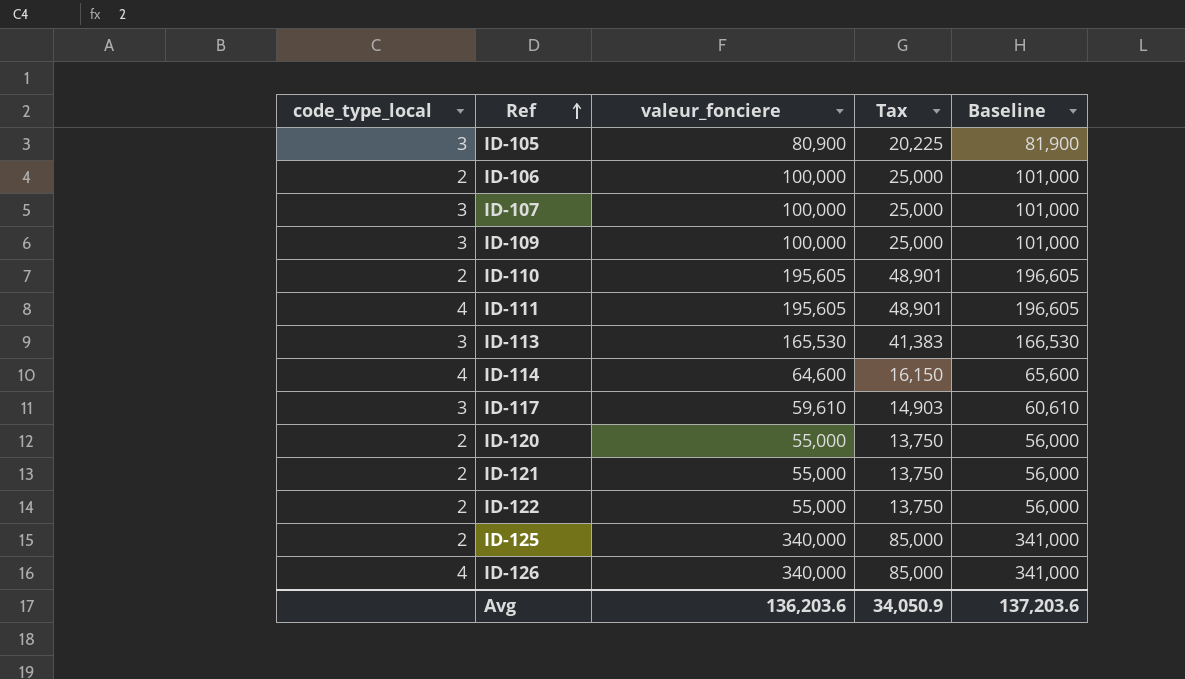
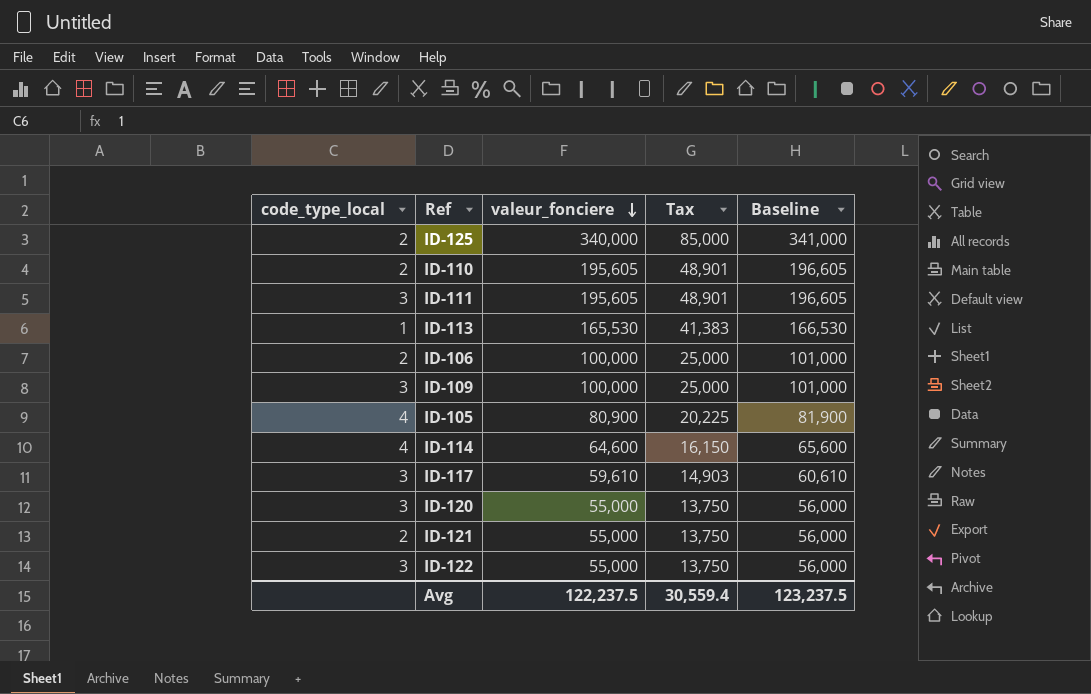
row order: Ref ascending -> valeur_fonciere descending
row ID-107: 3 | 100,000 | 25,000 | 101,000 -> none
row ID-126: 4 | 340,000 | 85,000 | 341,000 -> none
ID-111 | code_type_local: 4 -> 3
ID-113 | code_type_local: 3 -> 1
ID-105 | code_type_local: 3 -> 4
ID-120 | code_type_local: 2 -> 3
ID-122 | code_type_local: 2 -> 3
Avg | valeur_fonciere: 136,203.6 -> 122,237.5
Avg | Tax: 34,050.9 -> 30,559.4
Avg | Baseline: 137,203.6 -> 123,237.5

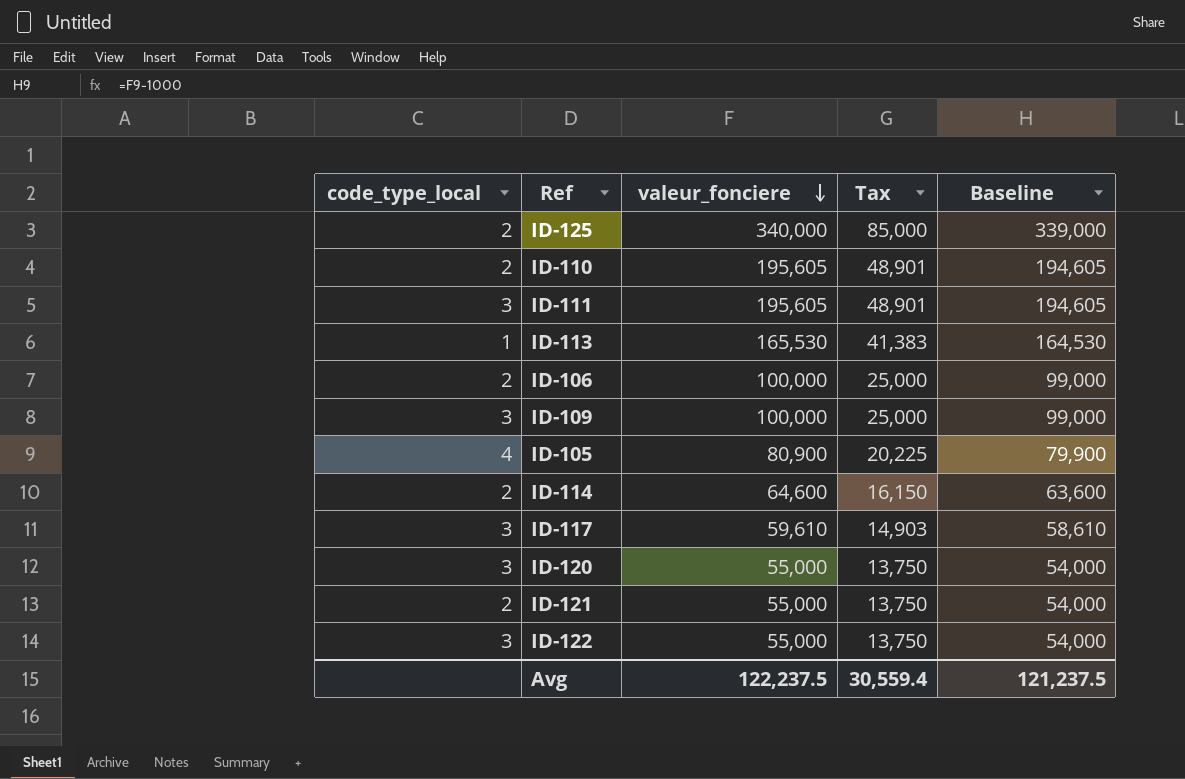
column Baseline | formula: [valeur_fonciere] + 1000 -> [valeur_fonciere] - 1000
ID-114 | code_type_local: 4 -> 2
Avg | Baseline: 123,237.5 -> 121,237.5

